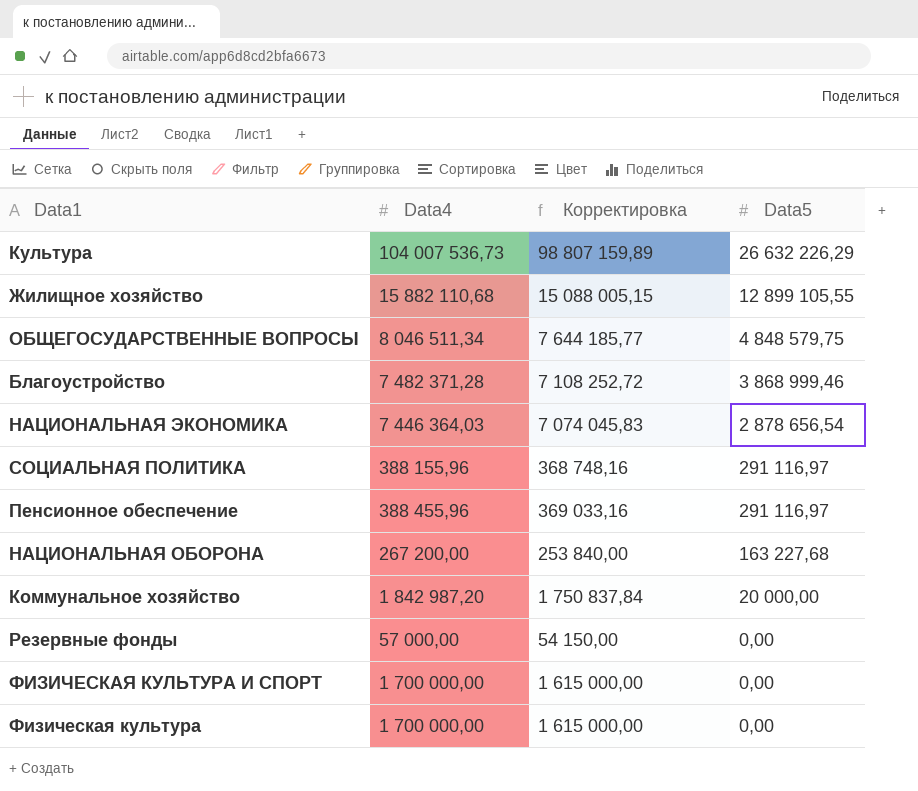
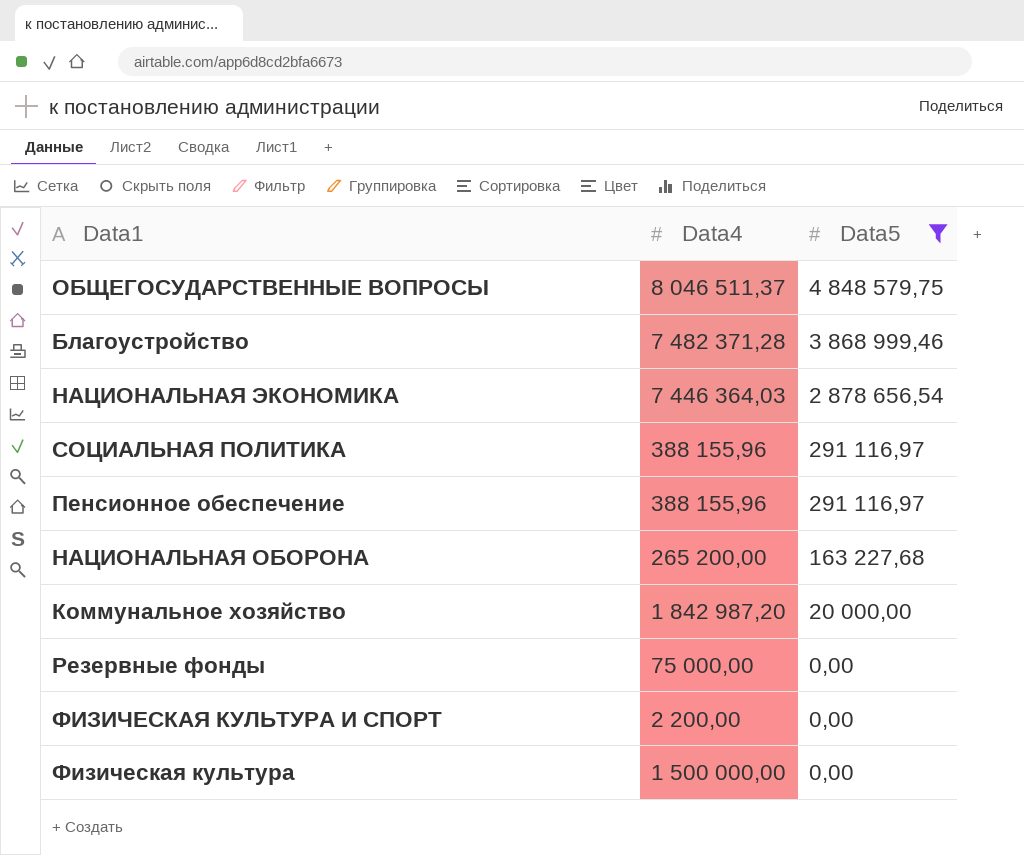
filter: none -> Data5 <= 4 848 579,75
column Корректировка | formula: [Data4] * 0,95 -> none
ОБЩЕГОСУДАРСТВЕННЫЕ ВОПРОСЫ | Data4: 8 046 511,34 -> 8 046 511,37
Пенсионное обеспечение | Data4: 388 455,96 -> 388 155,96
НАЦИОНАЛЬНАЯ ОБОРОНА | Data4: 267 200,00 -> 265 200,00
Резервные фонды | Data4: 57 000,00 -> 75 000,00
ФИЗИЧЕСКАЯ КУЛЬТУРА И СПОРТ | Data4: 1 700 000,00 -> 2 200,00
Физическая культура | Data4: 1 700 000,00 -> 1 500 000,00

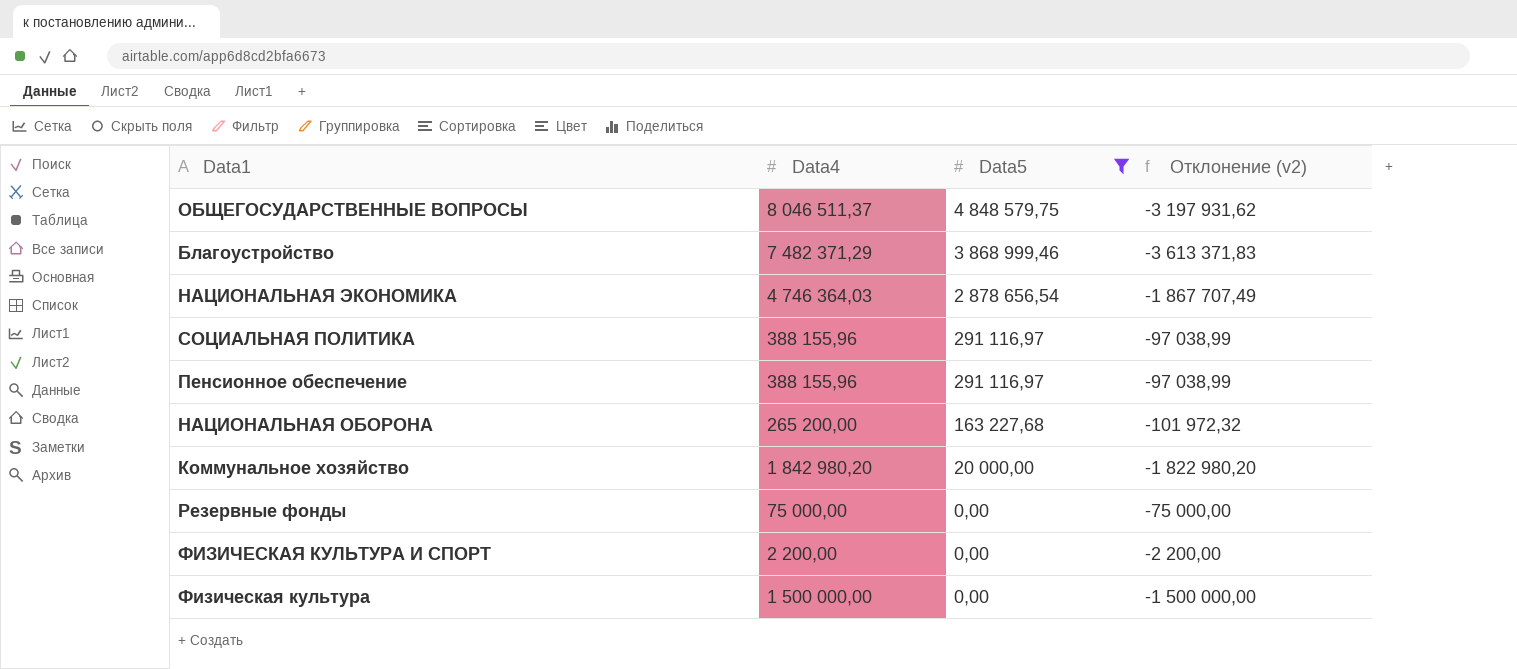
column Отклонение (v2) | formula: none -> [Data5] - [Data4]
Благоустройство | Data4: 7 482 371,28 -> 7 482 371,29
НАЦИОНАЛЬНАЯ ЭКОНОМИКА | Data4: 7 446 364,03 -> 4 746 364,03
Коммунальное хозяйство | Data4: 1 842 987,20 -> 1 842 980,20

